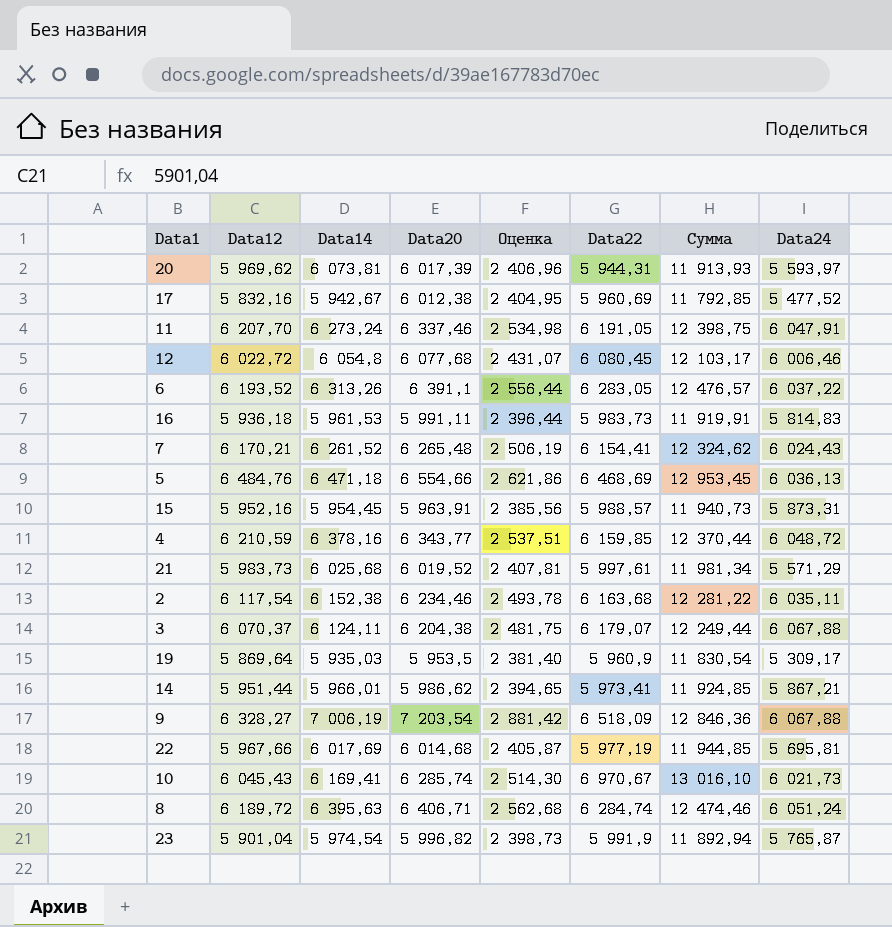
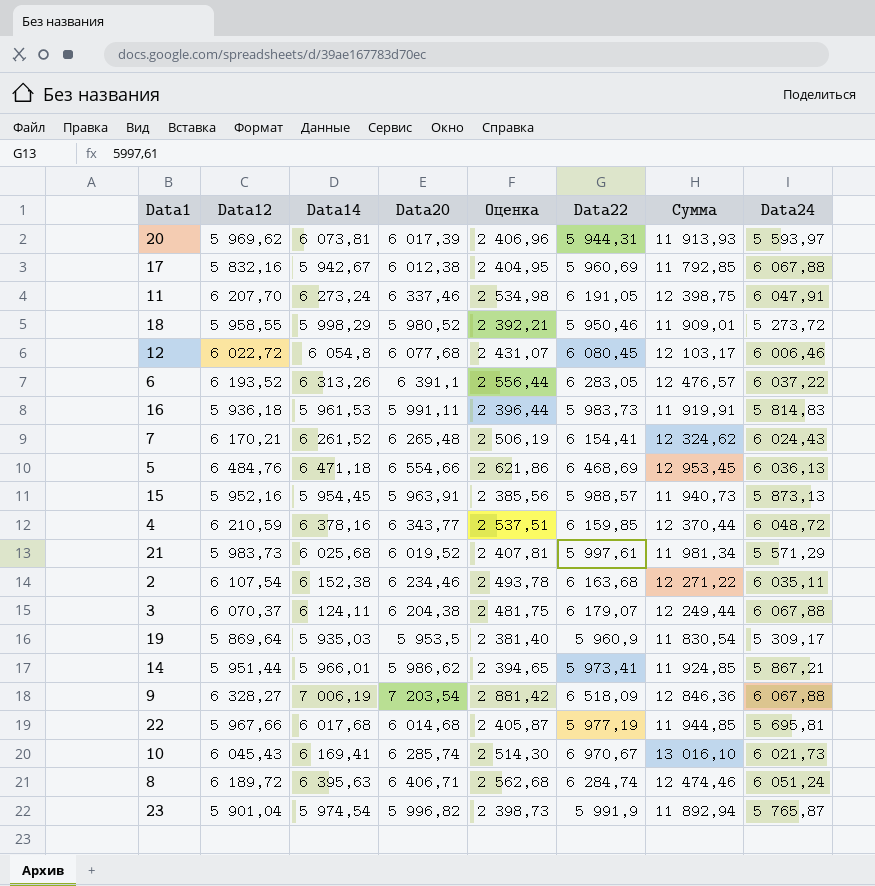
17 | Data24: 5 477,52 -> 6 067,88
row 18: none -> 5 958,55 | 5 998,29 | 5 980,52 | 2 392,21 | 5 950,46 | 11 909,01 | 5 273,72
15 | Data24: 5 873,31 -> 5 873,13
2 | Data12: 6 117,54 -> 6 107,54
2 | Сумма: 12 281,22 -> 12 271,22
22 | Data14: 6 017,69 -> 6 017,68

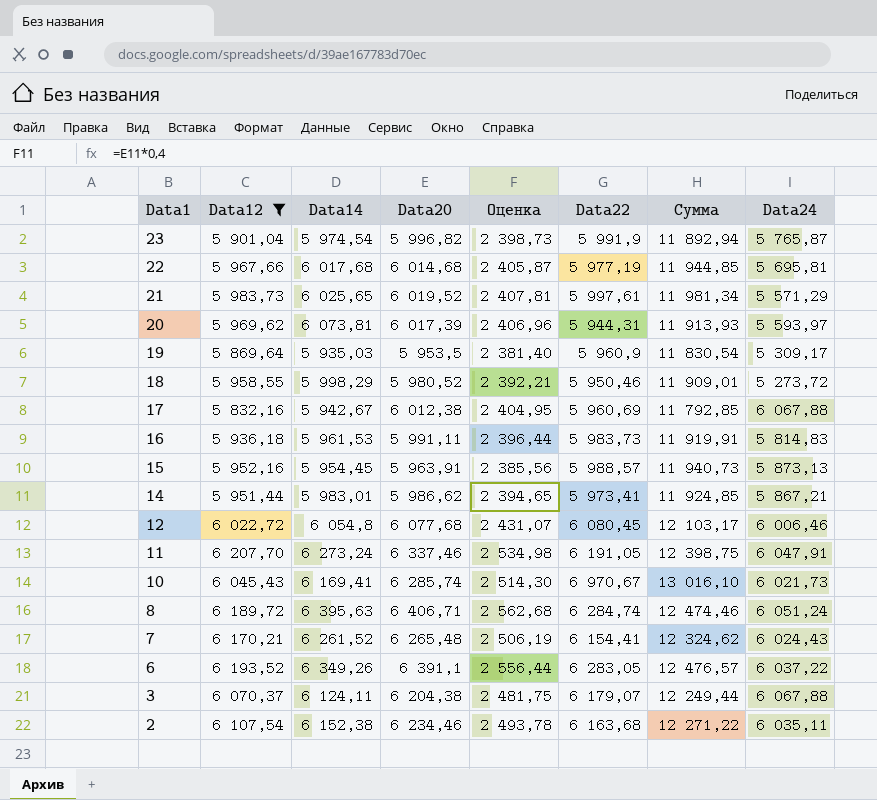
filter: none -> Data12 <= 6 207,70
row order: none -> Data1 descending
21 | Data14: 6 025,68 -> 6 025,65
14 | Data14: 5 966,01 -> 5 983,01
6 | Data14: 6 313,26 -> 6 349,26

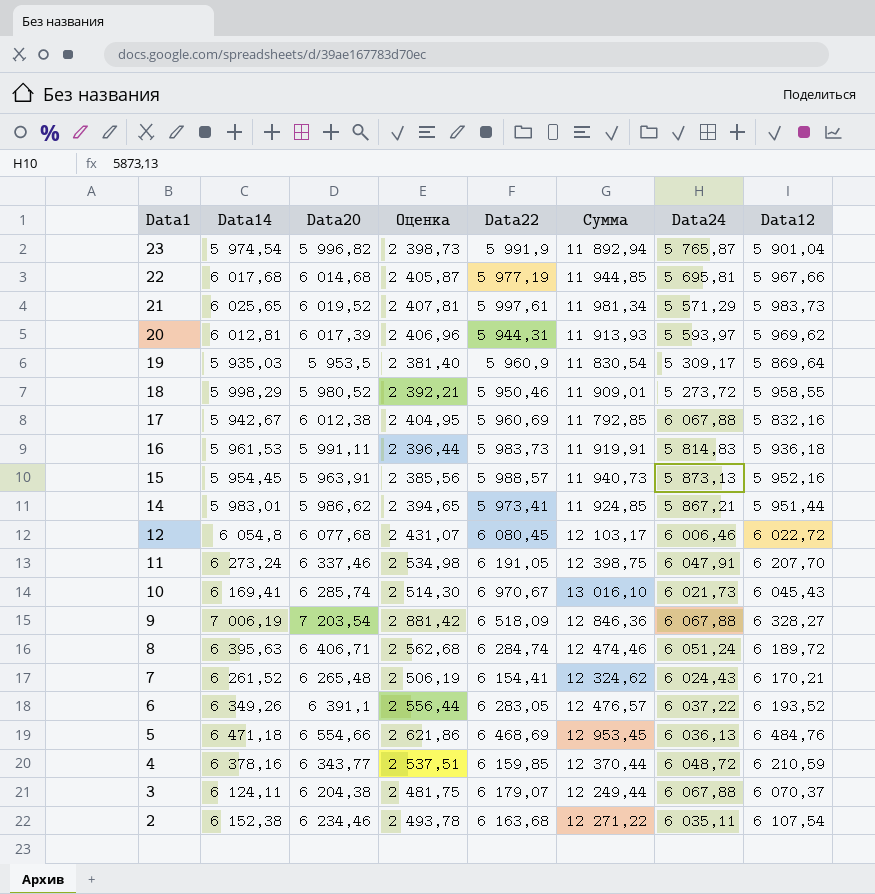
filter: Data12 <= 6 207,70 -> none
column Data12 | position: 2 -> 8
20 | Data14: 6 073,81 -> 6 012,81

